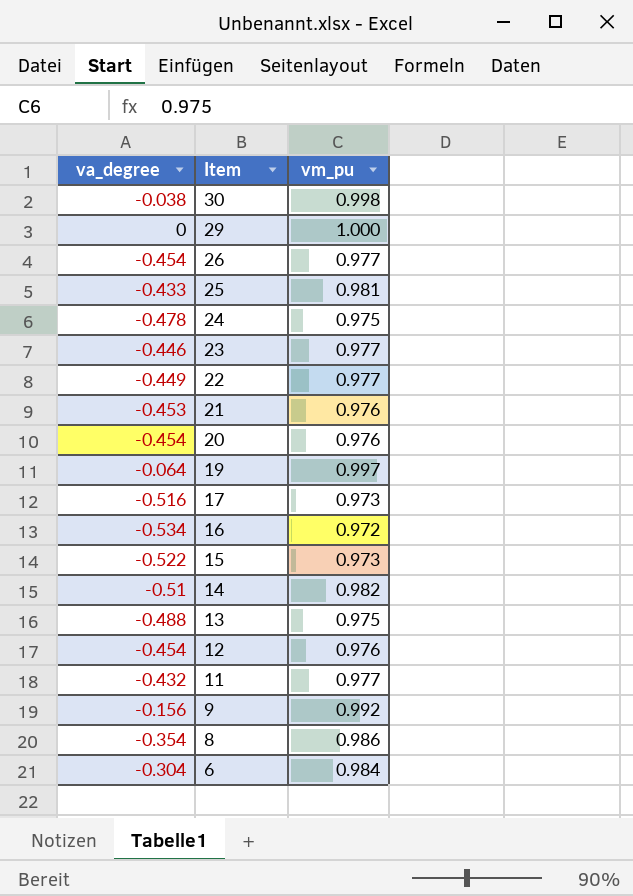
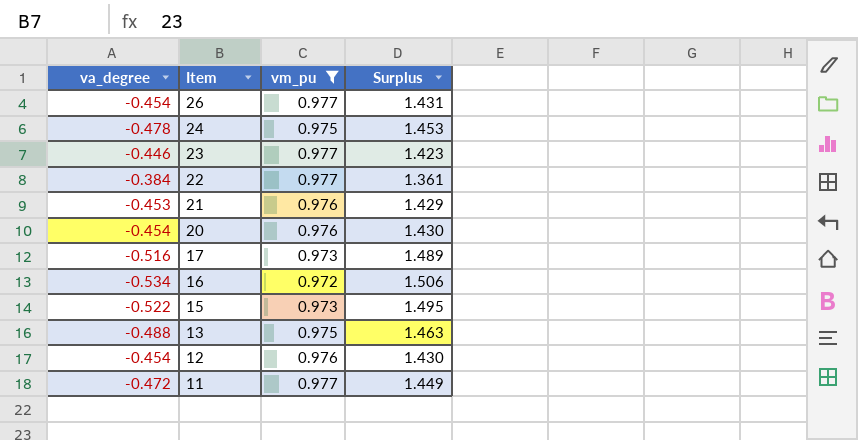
filter: none -> vm_pu <= 0.977
column Surplus | formula: none -> [vm_pu] - [va_degree]
22 | va_degree: -0.449 -> -0.384
11 | va_degree: -0.432 -> -0.472

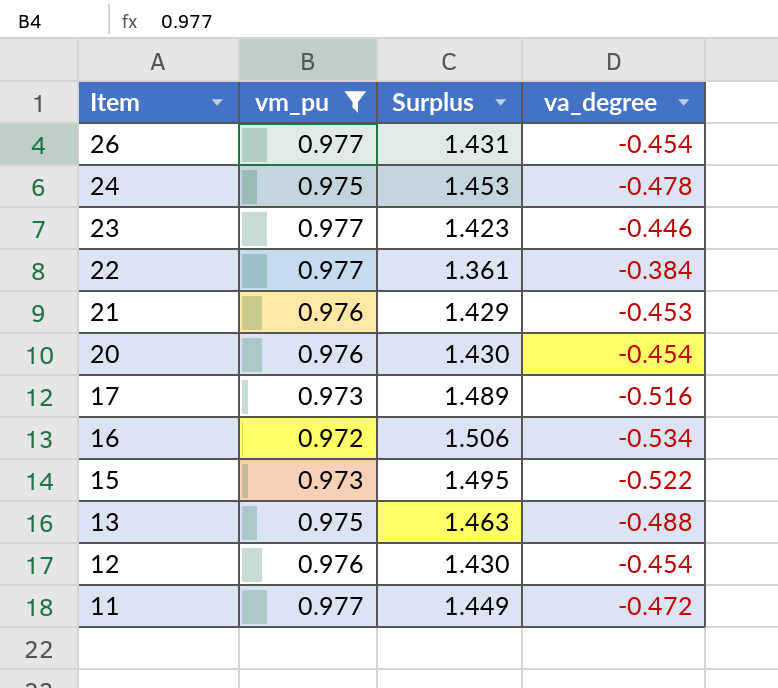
column va_degree | position: 1 -> 4

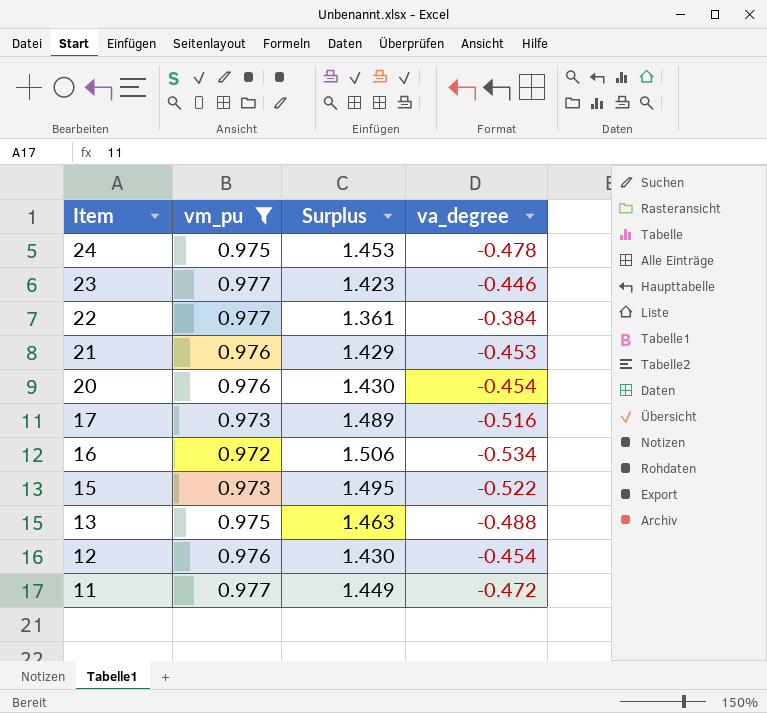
row 26: 0.977 | 1.431 | -0.454 -> none

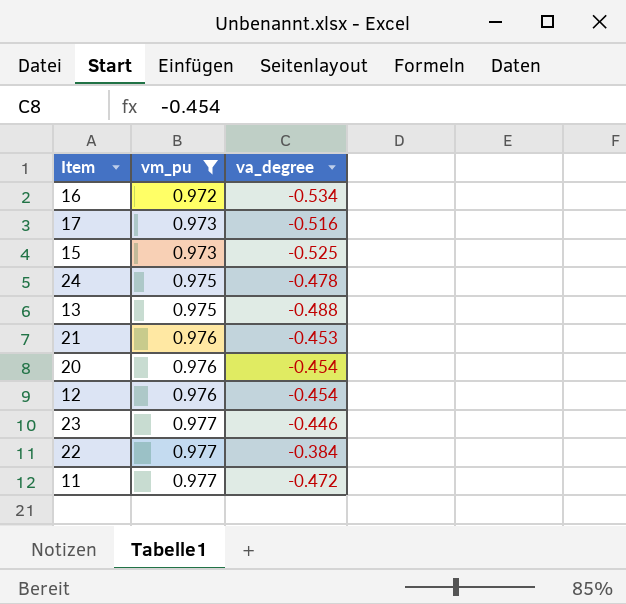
row order: Item descending -> vm_pu ascending
column Surplus | formula: [vm_pu] - [va_degree] -> none
15 | va_degree: -0.522 -> -0.525

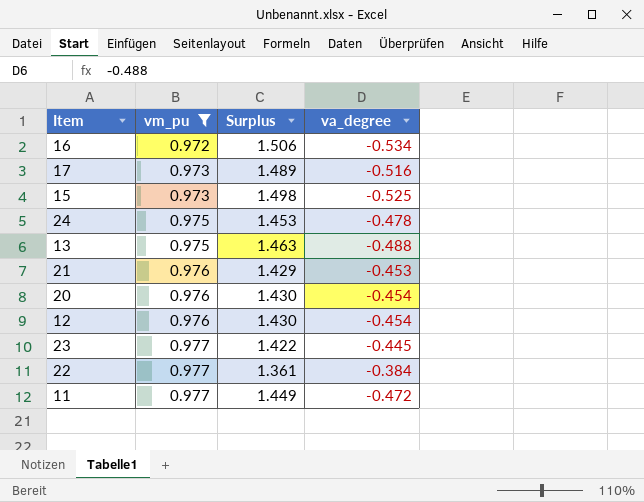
column Surplus | formula: none -> [vm_pu] - [va_degree]
23 | va_degree: -0.446 -> -0.445

